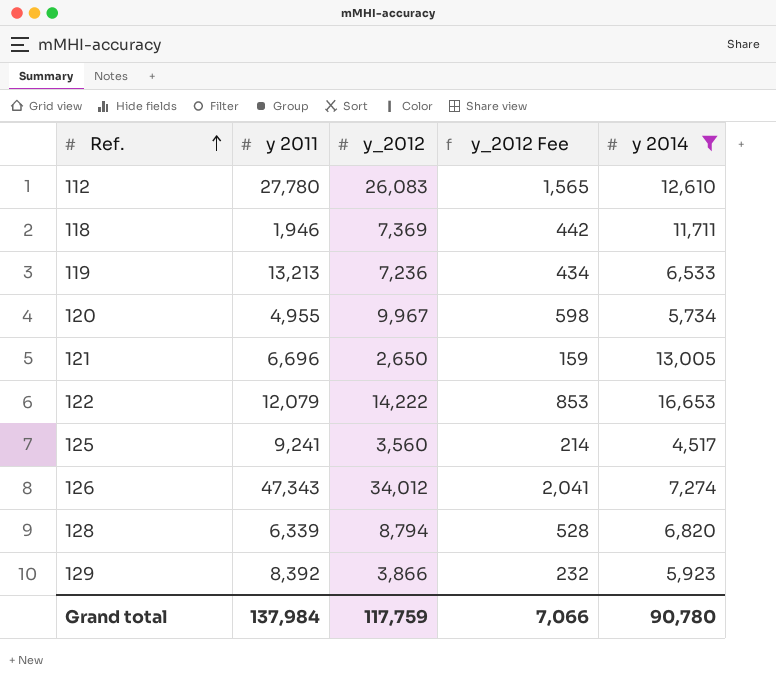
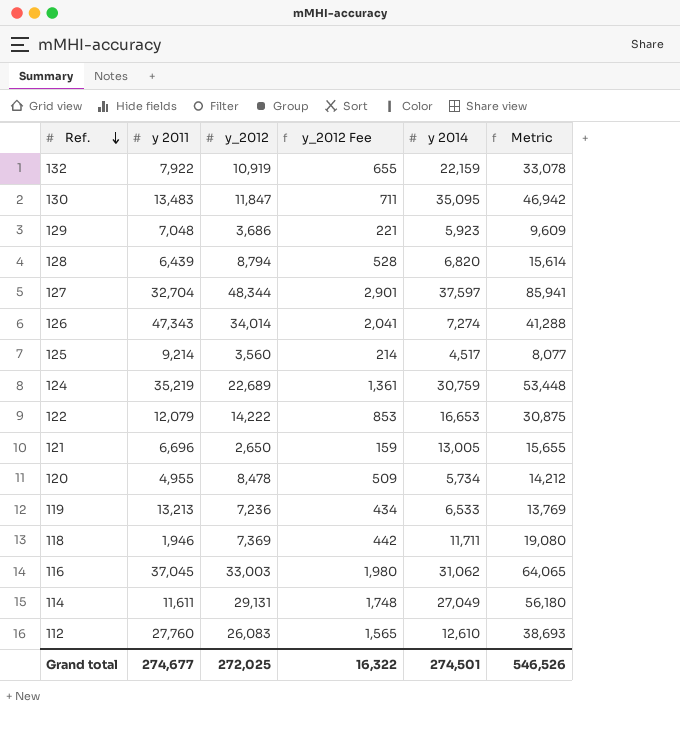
filter: y 2014 <= 16,653 -> none
row order: Ref. ascending -> Ref. descending
column Metric | formula: none -> [y_2012] + [y 2014]
129 | y 2011: 8,392 -> 7,048
129 | y_2012: 3,866 -> 3,686
129 | y_2012 Fee: 232 -> 221
128 | y 2011: 6,339 -> 6,439
126 | y_2012: 34,012 -> 34,014
125 | y 2011: 9,241 -> 9,214
120 | y_2012: 9,967 -> 8,478
120 | y_2012 Fee: 598 -> 509
112 | y 2011: 27,780 -> 27,760
Grand total | y 2011: 137,984 -> 274,677
Grand total | y_2012: 117,759 -> 272,025
Grand total | y_2012 Fee: 7,066 -> 16,322
Grand total | y 2014: 90,780 -> 274,501

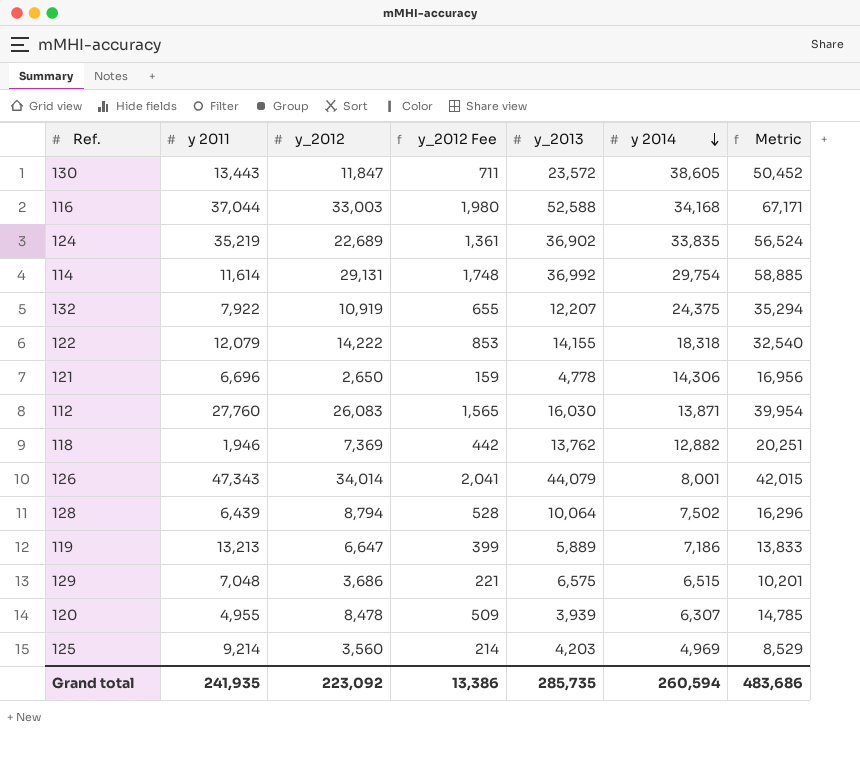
row order: Ref. descending -> y 2014 descending
column y_2013 | position: none -> 5
row 127: 32,704 | 48,344 | 2,901 | 37,597 | 85,941 -> none
130 | y 2011: 13,483 -> 13,443
130 | y 2014: 35,095 -> 38,605
130 | Metric: 46,942 -> 50,452
116 | y 2011: 37,045 -> 37,044
116 | y 2014: 31,062 -> 34,168
116 | Metric: 64,065 -> 67,171
124 | y 2014: 30,759 -> 33,835
124 | Metric: 53,448 -> 56,524
114 | y 2011: 11,611 -> 11,614
114 | y 2014: 27,049 -> 29,754
114 | Metric: 56,180 -> 58,885
132 | y 2014: 22,159 -> 24,375
132 | Metric: 33,078 -> 35,294
122 | y 2014: 16,653 -> 18,318
122 | Metric: 30,875 -> 32,540
121 | y 2014: 13,005 -> 14,306
121 | Metric: 15,655 -> 16,956
112 | y 2014: 12,610 -> 13,871
112 | Metric: 38,693 -> 39,954
118 | y 2014: 11,711 -> 12,882
118 | Metric: 19,080 -> 20,251
126 | y 2014: 7,274 -> 8,001
126 | Metric: 41,288 -> 42,015
128 | y 2014: 6,820 -> 7,502
128 | Metric: 15,614 -> 16,296
119 | y_2012: 7,236 -> 6,647
119 | y_2012 Fee: 434 -> 399
119 | y 2014: 6,533 -> 7,186
119 | Metric: 13,769 -> 13,833
129 | y 2014: 5,923 -> 6,515
129 | Metric: 9,609 -> 10,201
120 | y 2014: 5,734 -> 6,307
120 | Metric: 14,212 -> 14,785
125 | y 2014: 4,517 -> 4,969
125 | Metric: 8,077 -> 8,529
Grand total | y 2011: 274,677 -> 241,935
Grand total | y_2012: 272,025 -> 223,092
Grand total | y_2012 Fee: 16,322 -> 13,386
Grand total | y 2014: 274,501 -> 260,594
Grand total | Metric: 546,526 -> 483,686

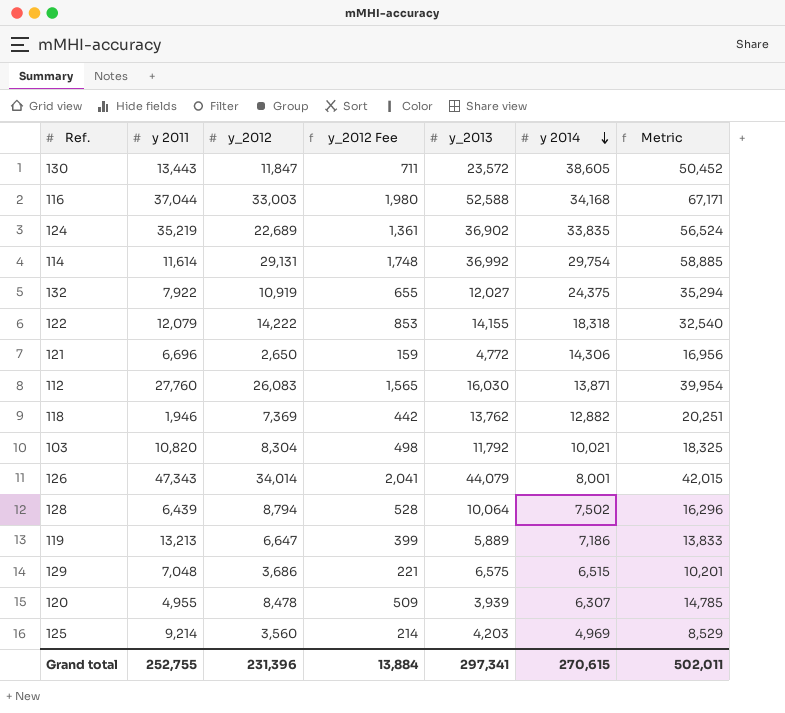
132 | y_2013: 12,207 -> 12,027
121 | y_2013: 4,778 -> 4,772
row 103: none -> 10,820 | 8,304 | 498 | 11,792 | 10,021 | 18,325
Grand total | y 2011: 241,935 -> 252,755
Grand total | y_2012: 223,092 -> 231,396
Grand total | y_2012 Fee: 13,386 -> 13,884
Grand total | y_2013: 285,735 -> 297,341
Grand total | y 2014: 260,594 -> 270,615
Grand total | Metric: 483,686 -> 502,011

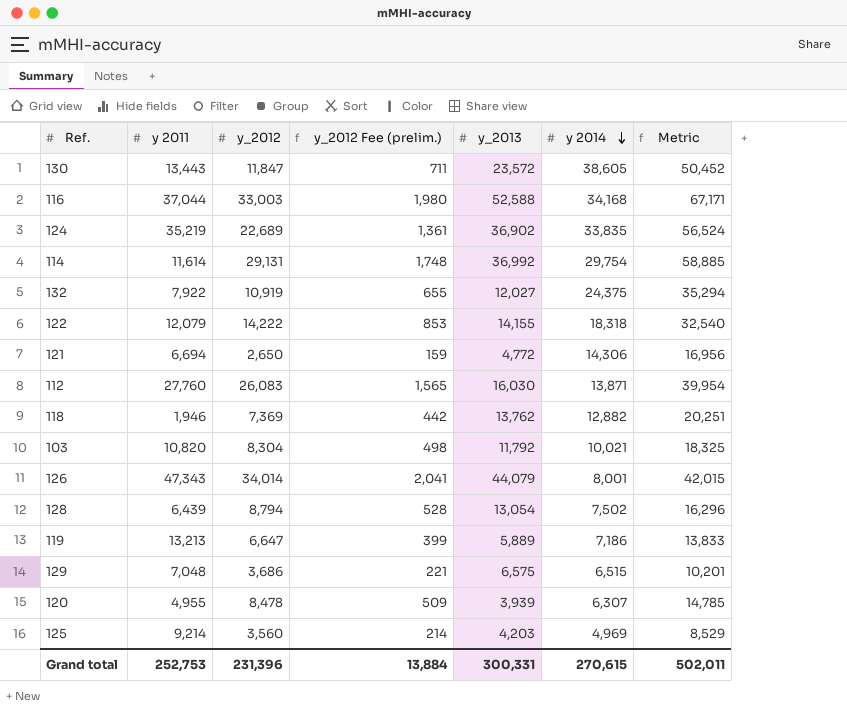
column name: y_2012 Fee -> y_2012 Fee (prelim.)
121 | y 2011: 6,696 -> 6,694
128 | y_2013: 10,064 -> 13,054
Grand total | y 2011: 252,755 -> 252,753
Grand total | y_2013: 297,341 -> 300,331

